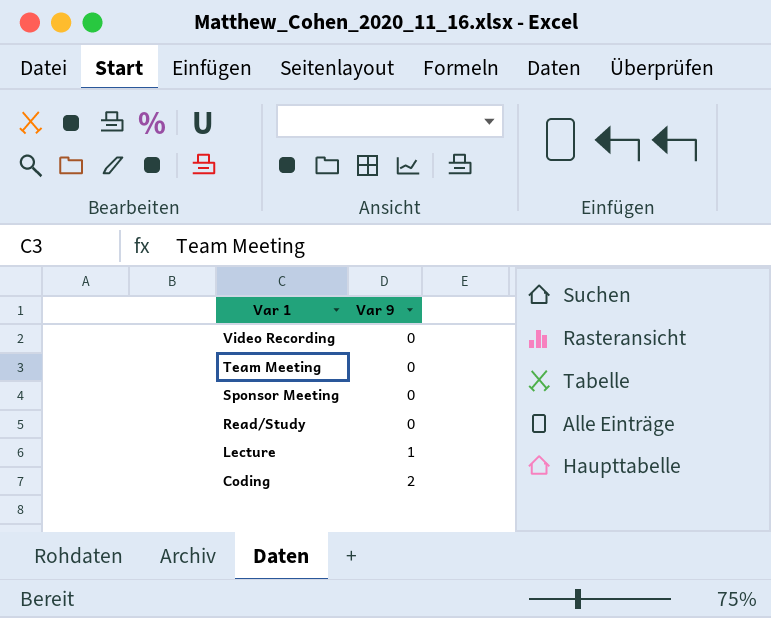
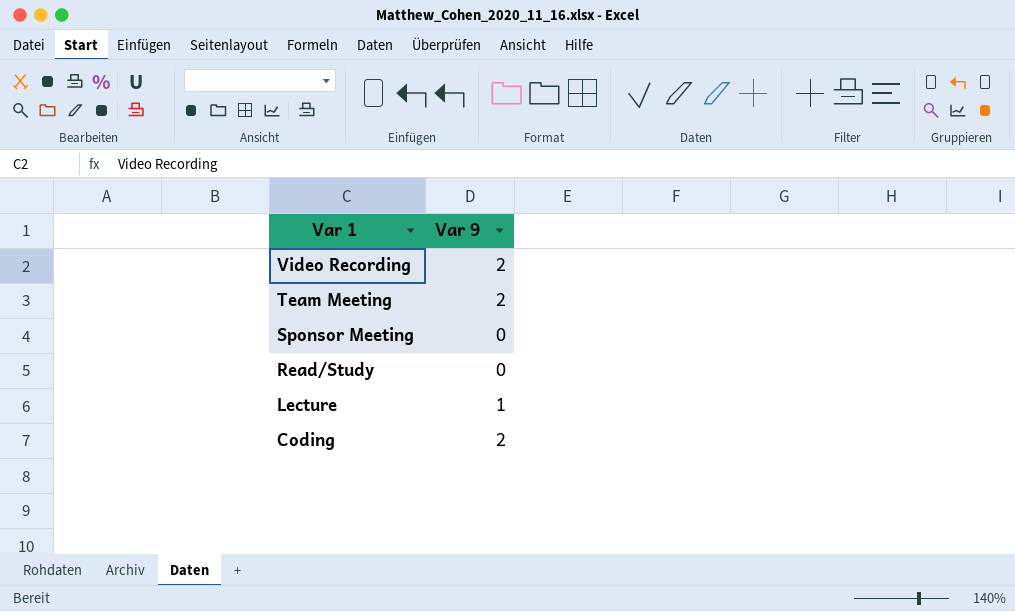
Video Recording | Var 9: 0 -> 2
Team Meeting | Var 9: 0 -> 2

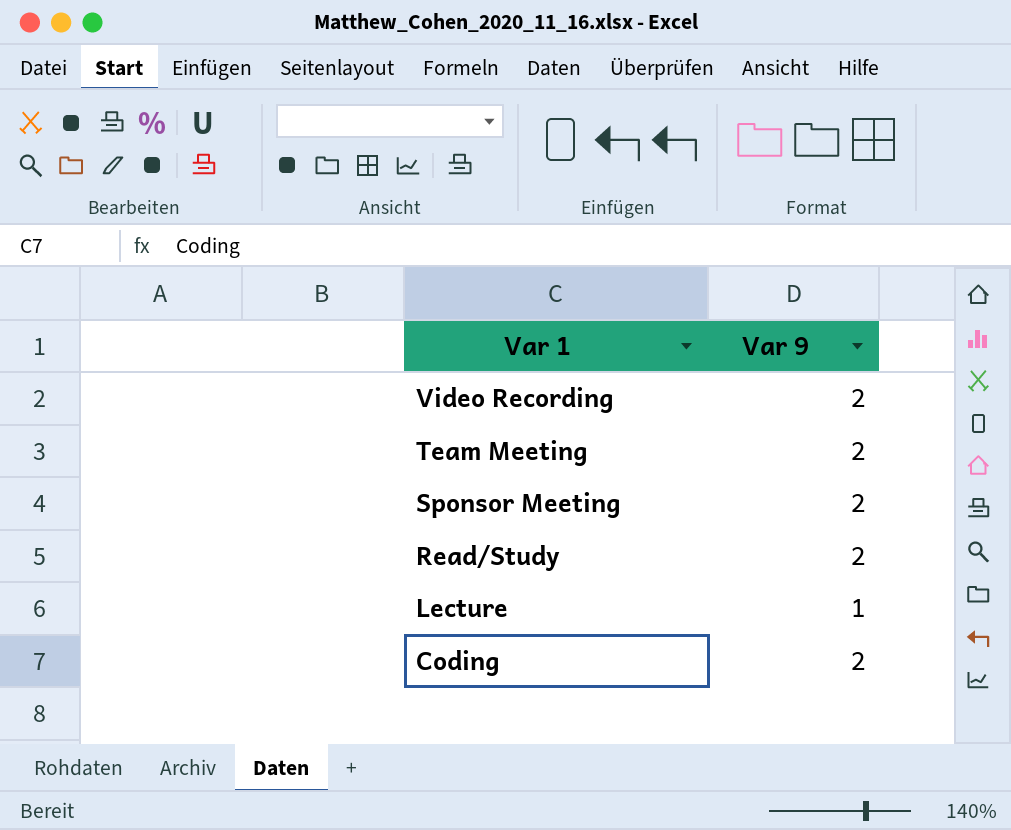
Sponsor Meeting | Var 9: 0 -> 2
Read/Study | Var 9: 0 -> 2

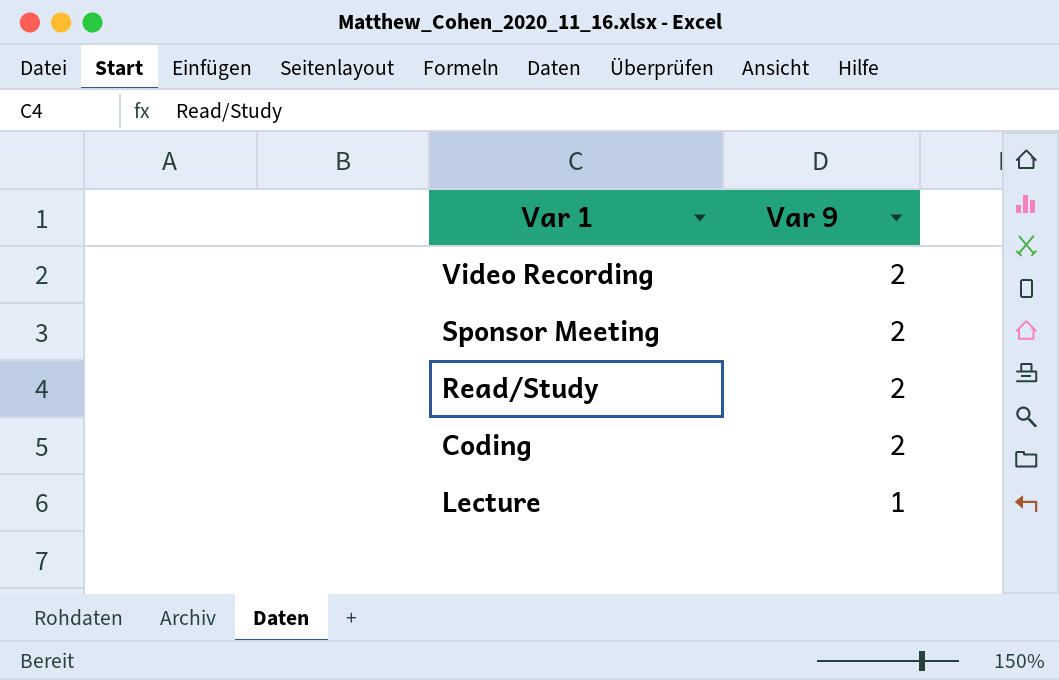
row order: Var 1 descending -> Var 9 descending
row Team Meeting: 2 -> none

